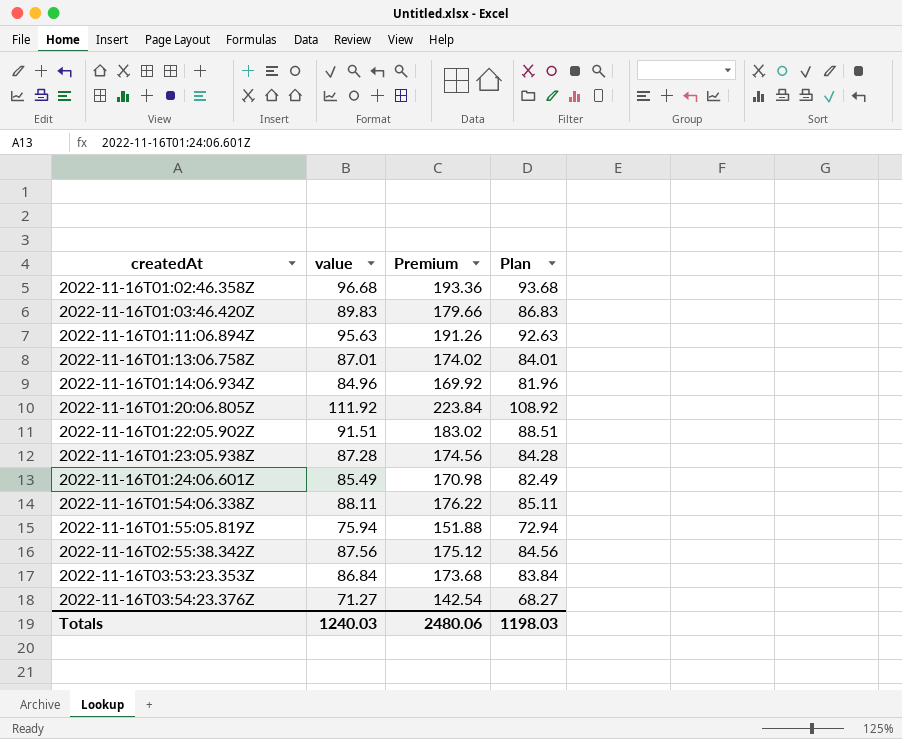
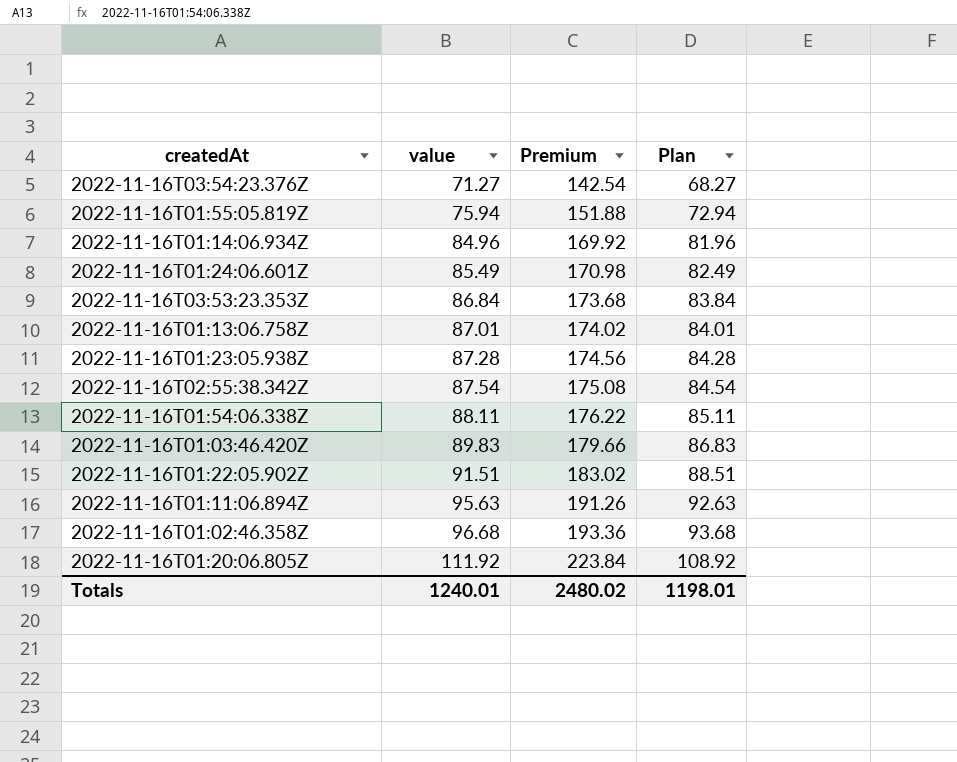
row order: createdAt ascending -> value ascending
2022-11-16T02:55:38.342Z | value: 87.56 -> 87.54
2022-11-16T02:55:38.342Z | Premium: 175.12 -> 175.08
2022-11-16T02:55:38.342Z | Plan: 84.56 -> 84.54
Totals | value: 1240.03 -> 1240.01
Totals | Premium: 2480.06 -> 2480.02
Totals | Plan: 1198.03 -> 1198.01

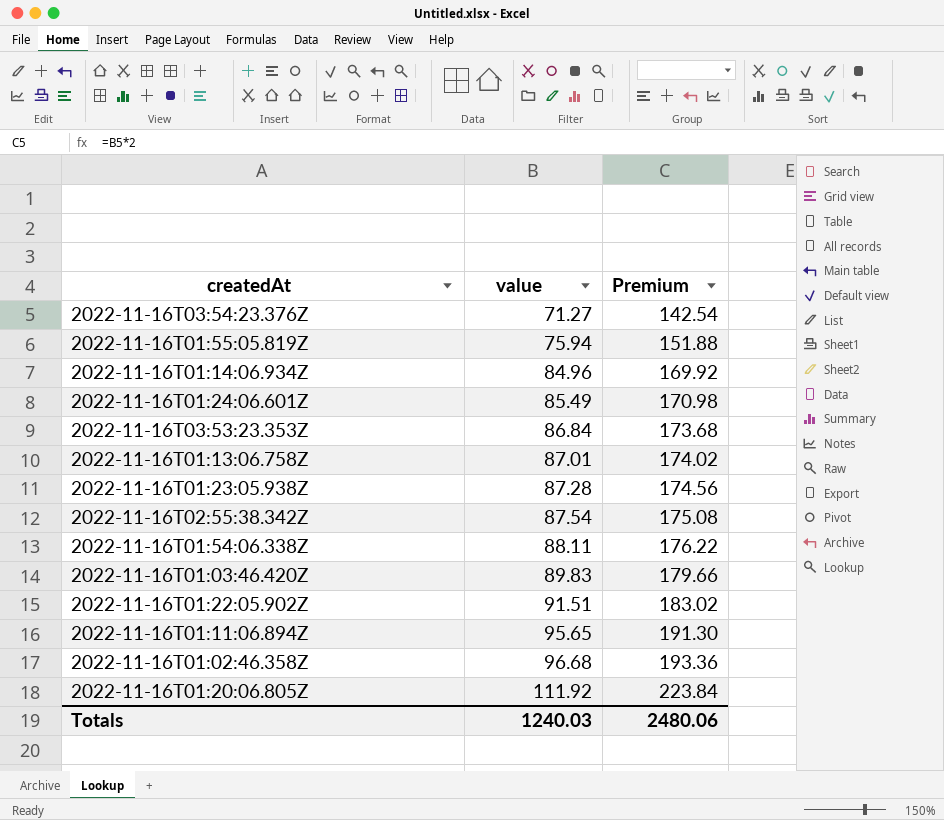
column Plan | formula: [value] - 3 -> none
2022-11-16T01:11:06.894Z | value: 95.63 -> 95.65
2022-11-16T01:11:06.894Z | Premium: 191.26 -> 191.30
Totals | value: 1240.01 -> 1240.03
Totals | Premium: 2480.02 -> 2480.06

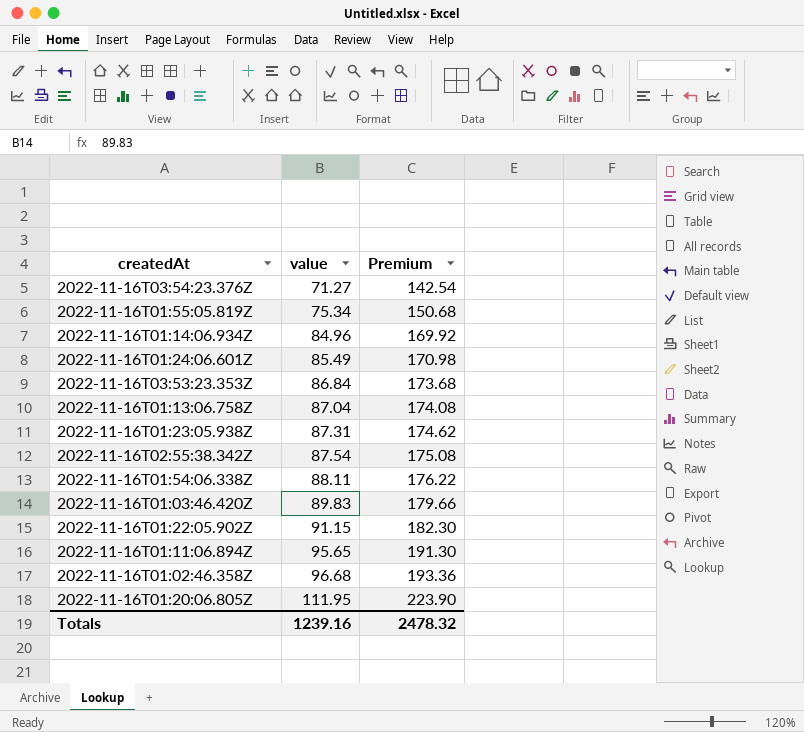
2022-11-16T01:55:05.819Z | value: 75.94 -> 75.34
2022-11-16T01:55:05.819Z | Premium: 151.88 -> 150.68
2022-11-16T01:13:06.758Z | value: 87.01 -> 87.04
2022-11-16T01:13:06.758Z | Premium: 174.02 -> 174.08
2022-11-16T01:23:05.938Z | value: 87.28 -> 87.31
2022-11-16T01:23:05.938Z | Premium: 174.56 -> 174.62
2022-11-16T01:22:05.902Z | value: 91.51 -> 91.15
2022-11-16T01:22:05.902Z | Premium: 183.02 -> 182.30
2022-11-16T01:20:06.805Z | value: 111.92 -> 111.95
2022-11-16T01:20:06.805Z | Premium: 223.84 -> 223.90
Totals | value: 1240.03 -> 1239.16
Totals | Premium: 2480.06 -> 2478.32

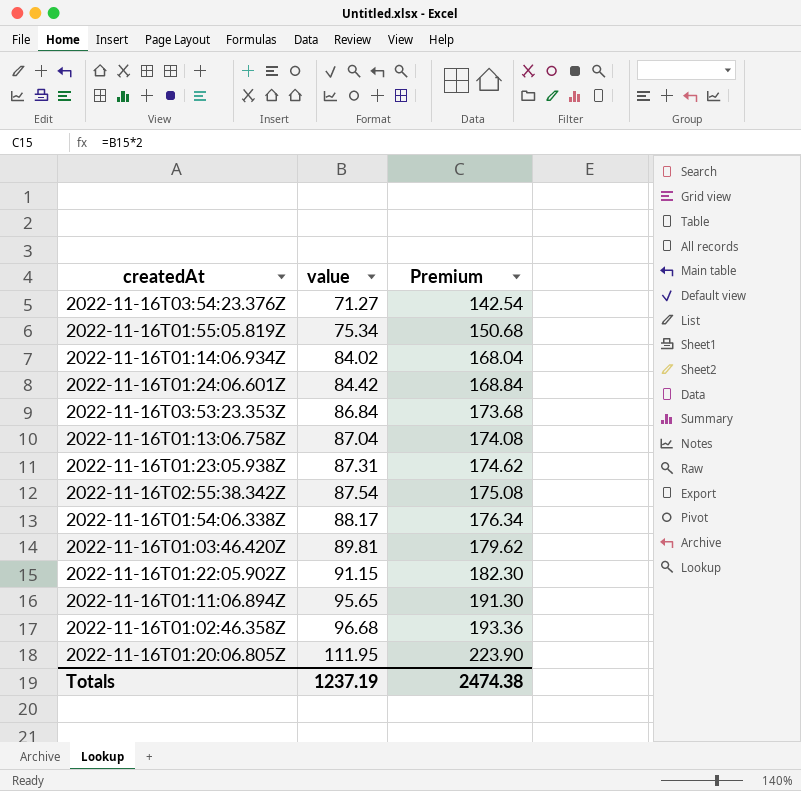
2022-11-16T01:14:06.934Z | value: 84.96 -> 84.02
2022-11-16T01:14:06.934Z | Premium: 169.92 -> 168.04
2022-11-16T01:24:06.601Z | value: 85.49 -> 84.42
2022-11-16T01:24:06.601Z | Premium: 170.98 -> 168.84
2022-11-16T01:54:06.338Z | value: 88.11 -> 88.17
2022-11-16T01:54:06.338Z | Premium: 176.22 -> 176.34
2022-11-16T01:03:46.420Z | value: 89.83 -> 89.81
2022-11-16T01:03:46.420Z | Premium: 179.66 -> 179.62
Totals | value: 1239.16 -> 1237.19
Totals | Premium: 2478.32 -> 2474.38

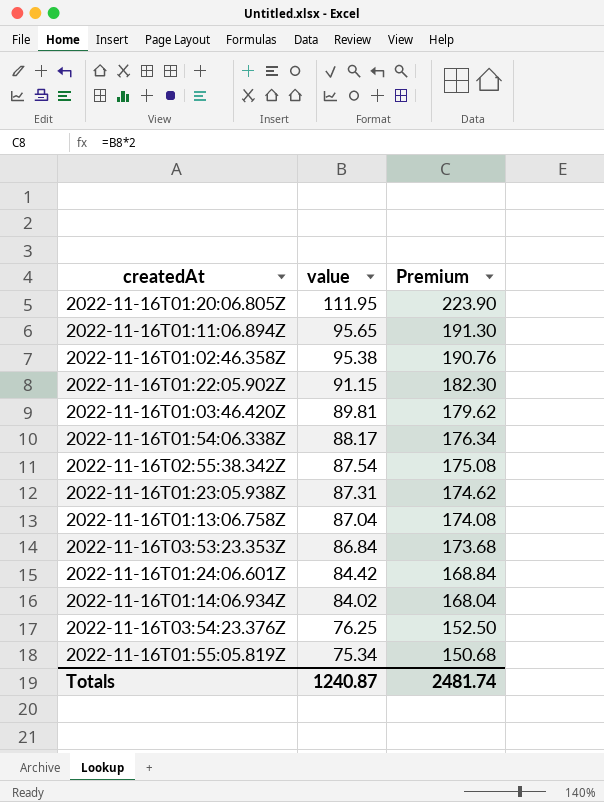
row order: value ascending -> value descending
2022-11-16T01:02:46.358Z | value: 96.68 -> 95.38
2022-11-16T01:02:46.358Z | Premium: 193.36 -> 190.76
2022-11-16T03:54:23.376Z | value: 71.27 -> 76.25
2022-11-16T03:54:23.376Z | Premium: 142.54 -> 152.50
Totals | value: 1237.19 -> 1240.87
Totals | Premium: 2474.38 -> 2481.74

